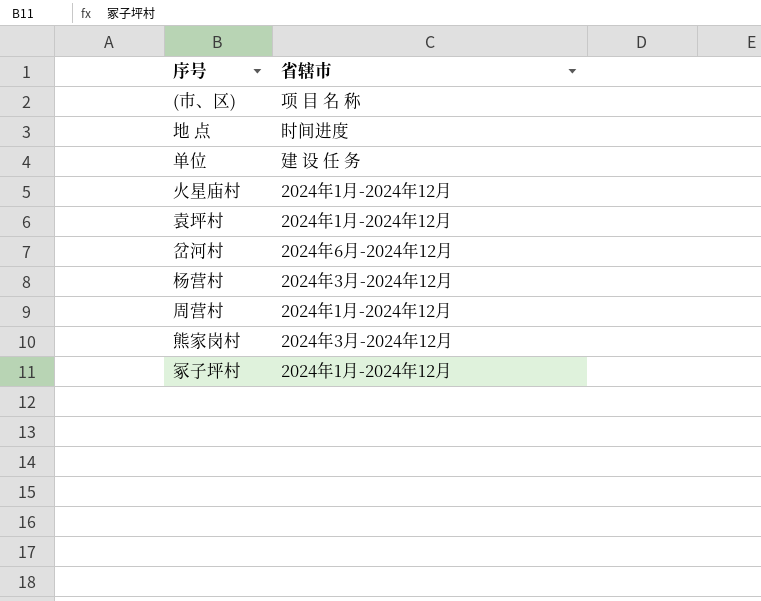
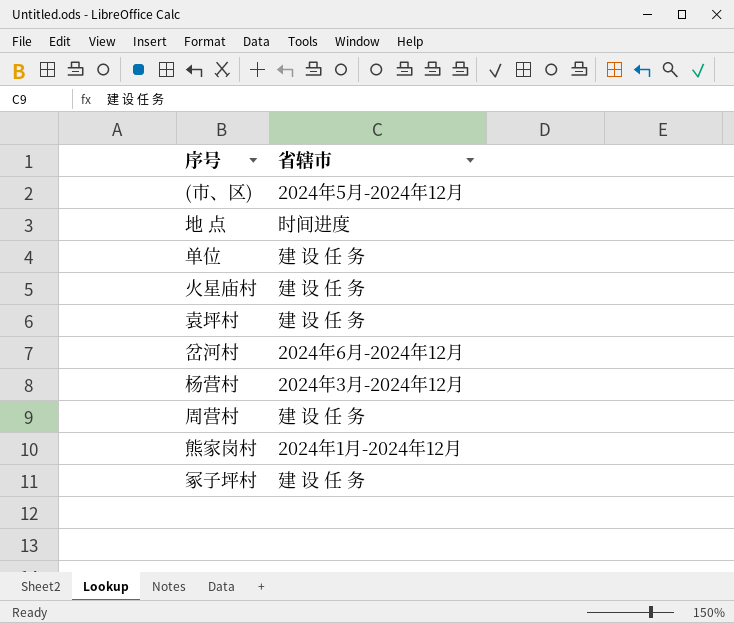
(市、区) | 省辖市: 项 目 名 称 -> 2024年5月-2024年12月
火星庙村 | 省辖市: 2024年1月-2024年12月 -> 建 设 任 务
袁坪村 | 省辖市: 2024年1月-2024年12月 -> 建 设 任 务
周营村 | 省辖市: 2024年1月-2024年12月 -> 建 设 任 务
熊家岗村 | 省辖市: 2024年3月-2024年12月 -> 2024年1月-2024年12月
冢子坪村 | 省辖市: 2024年1月-2024年12月 -> 建 设 任 务

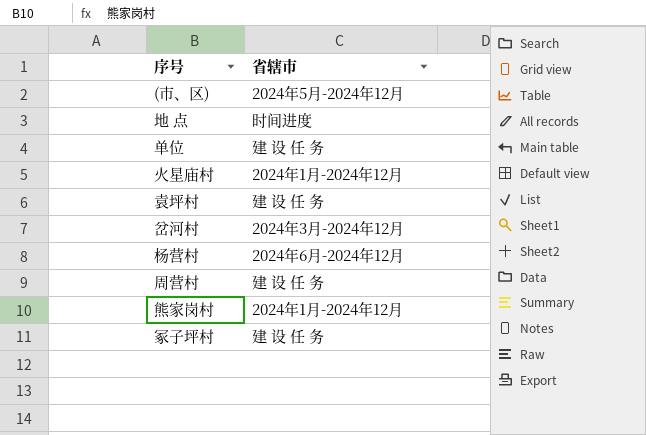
火星庙村 | 省辖市: 建 设 任 务 -> 2024年1月-2024年12月
岔河村 | 省辖市: 2024年6月-2024年12月 -> 2024年3月-2024年12月
杨营村 | 省辖市: 2024年3月-2024年12月 -> 2024年6月-2024年12月

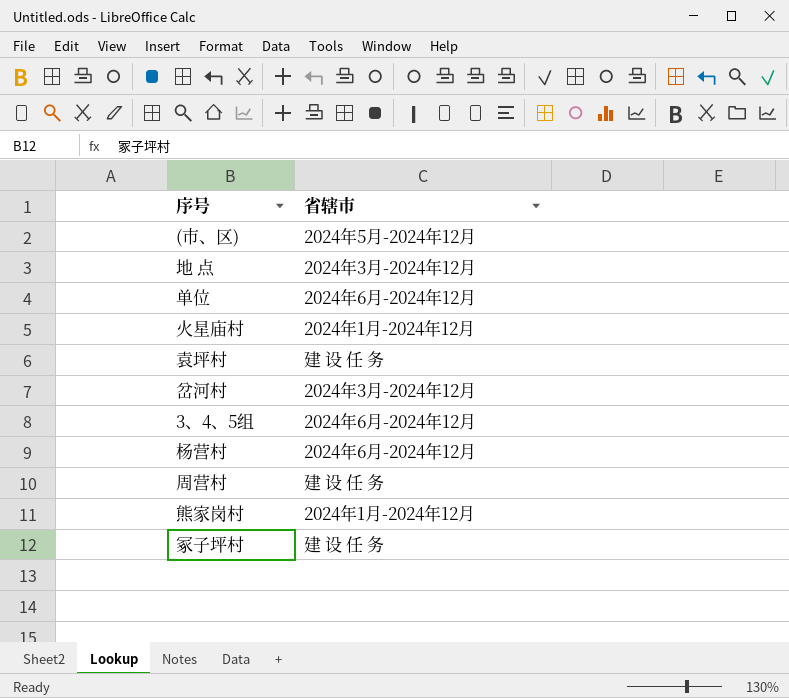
地 点 | 省辖市: 时间进度 -> 2024年3月-2024年12月
单位 | 省辖市: 建 设 任 务 -> 2024年6月-2024年12月
row 3、4、5组: none -> 2024年6月-2024年12月

